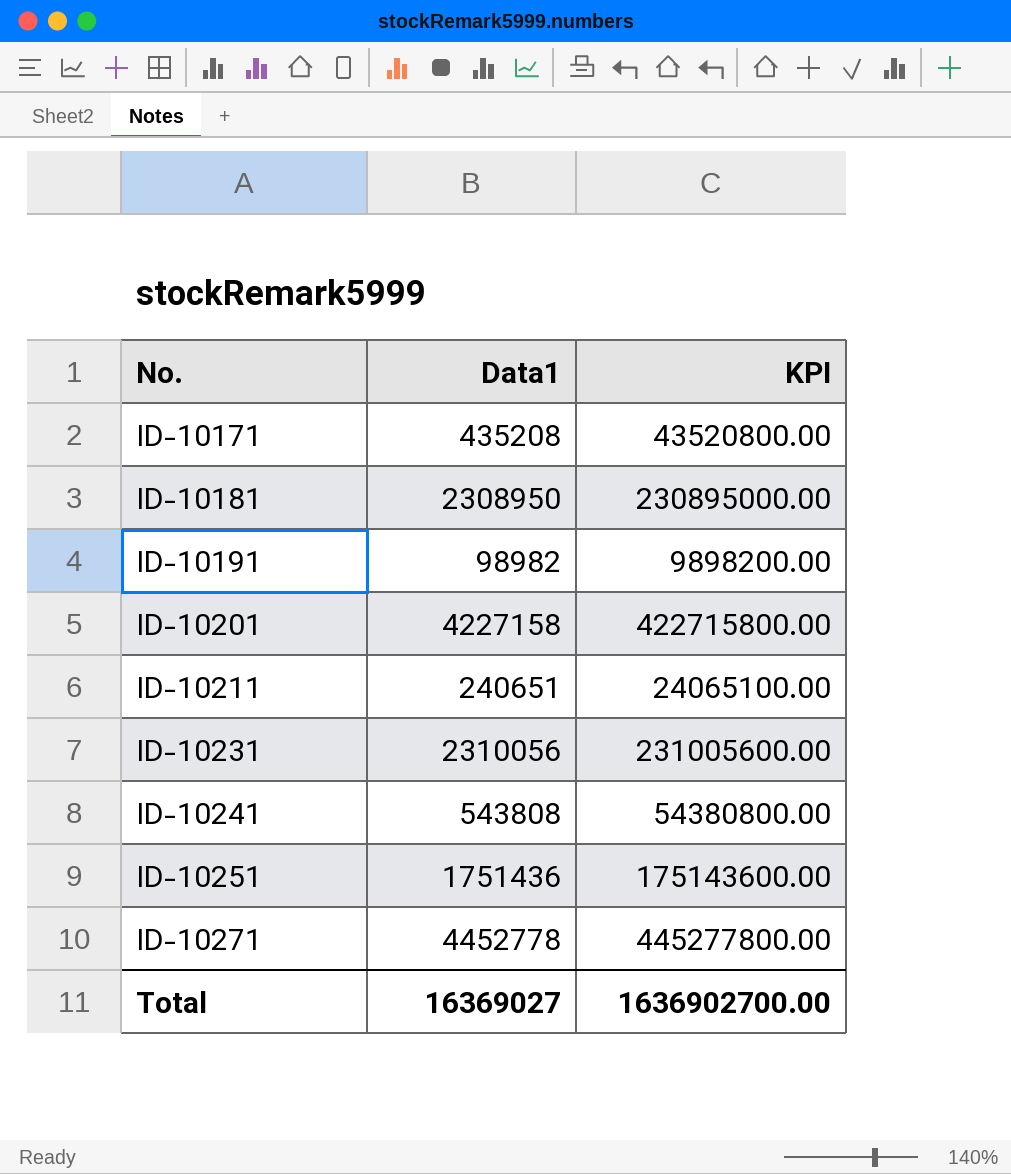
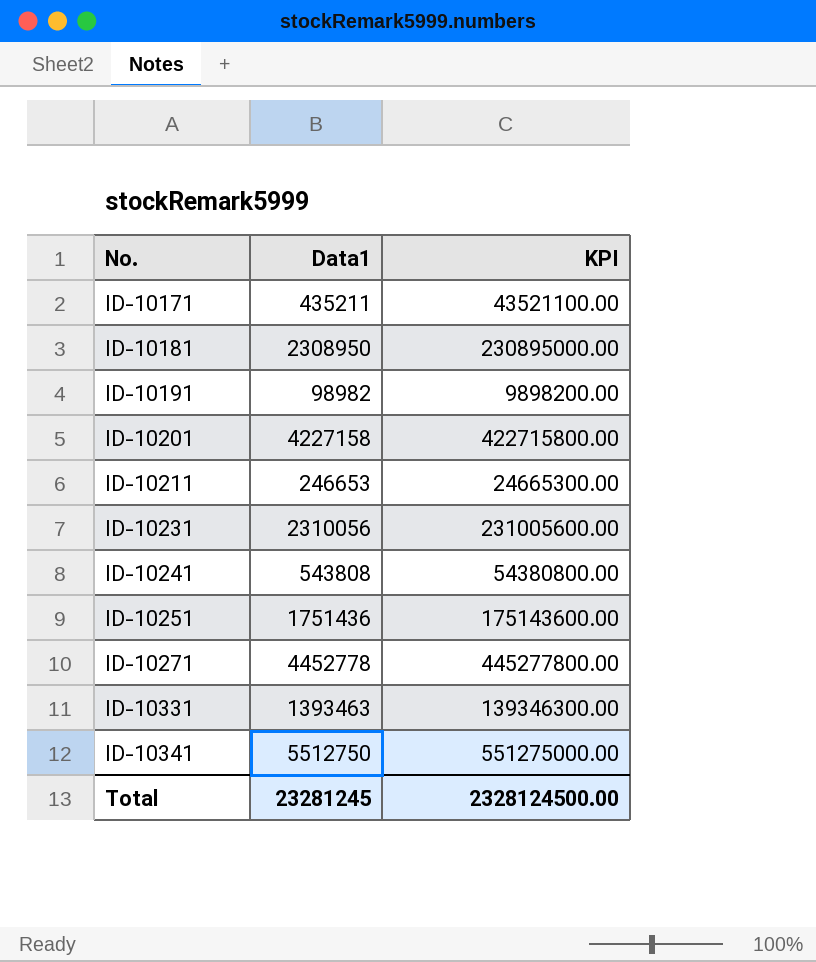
ID-10171 | Data1: 435208 -> 435211
ID-10171 | KPI: 43520800.00 -> 43521100.00
ID-10211 | Data1: 240651 -> 246653
ID-10211 | KPI: 24065100.00 -> 24665300.00
row ID-10331: none -> 1393463 | 139346300.00
row ID-10341: none -> 5512750 | 551275000.00
Total | Data1: 16369027 -> 23281245
Total | KPI: 1636902700.00 -> 2328124500.00

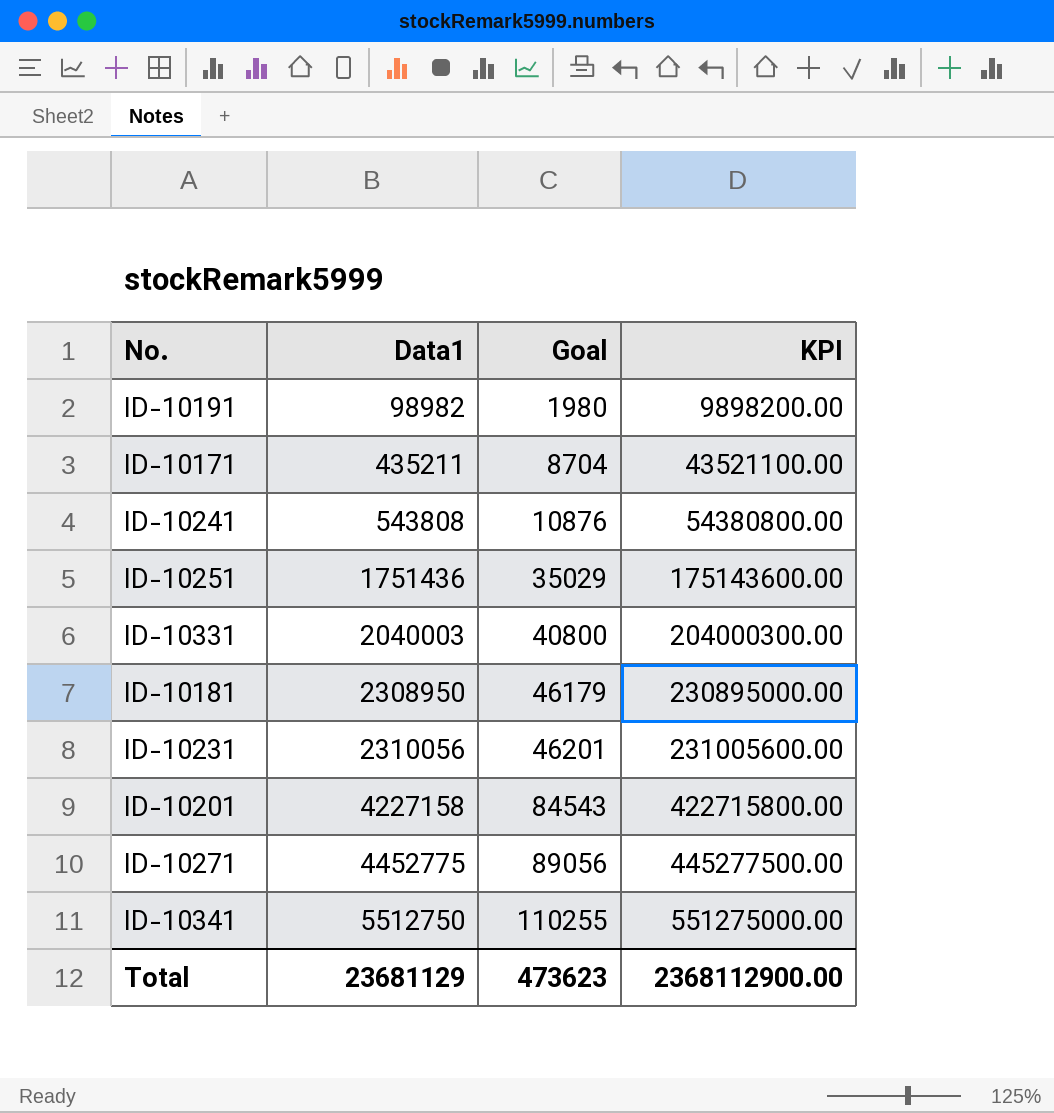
row order: No. ascending -> Data1 ascending
column Goal | formula: none -> [Data1] * 0.02
row ID-10211: 246653 | 24665300.00 -> none
ID-10331 | Data1: 1393463 -> 2040003
ID-10331 | KPI: 139346300.00 -> 204000300.00
ID-10271 | Data1: 4452778 -> 4452775
ID-10271 | KPI: 445277800.00 -> 445277500.00
Total | Data1: 23281245 -> 23681129
Total | KPI: 2328124500.00 -> 2368112900.00

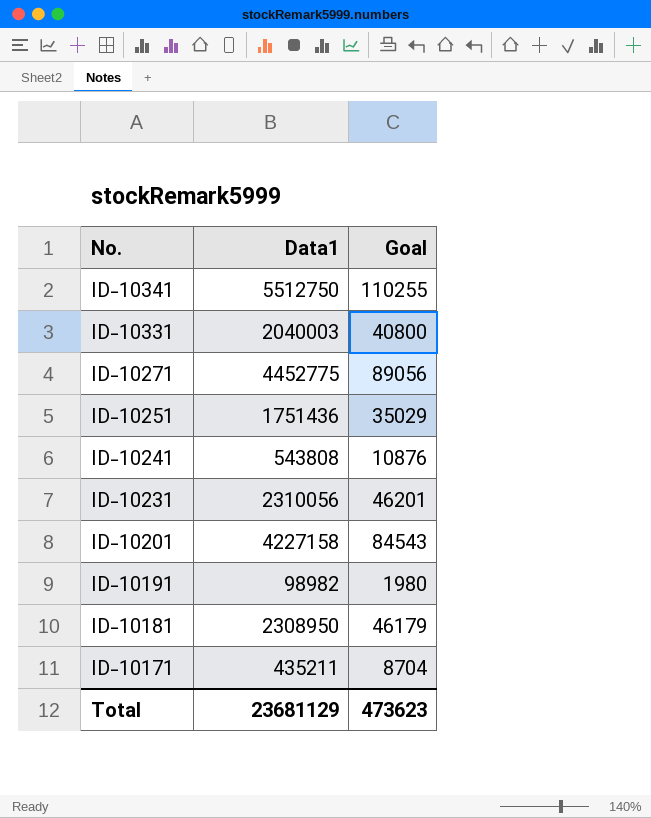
row order: Data1 ascending -> No. descending
column KPI | formula: [Data1] * 100 -> none

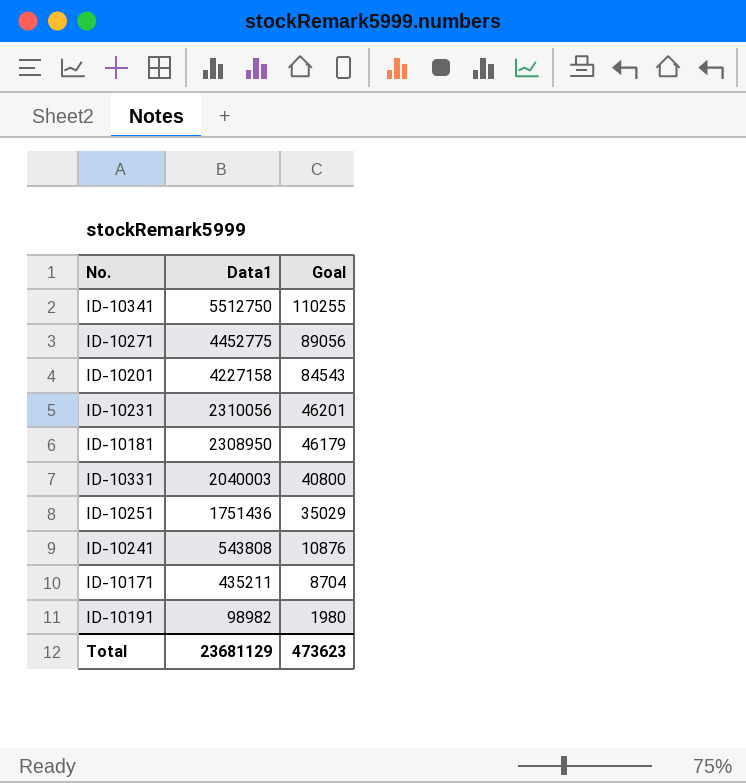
row order: No. descending -> Data1 descending

